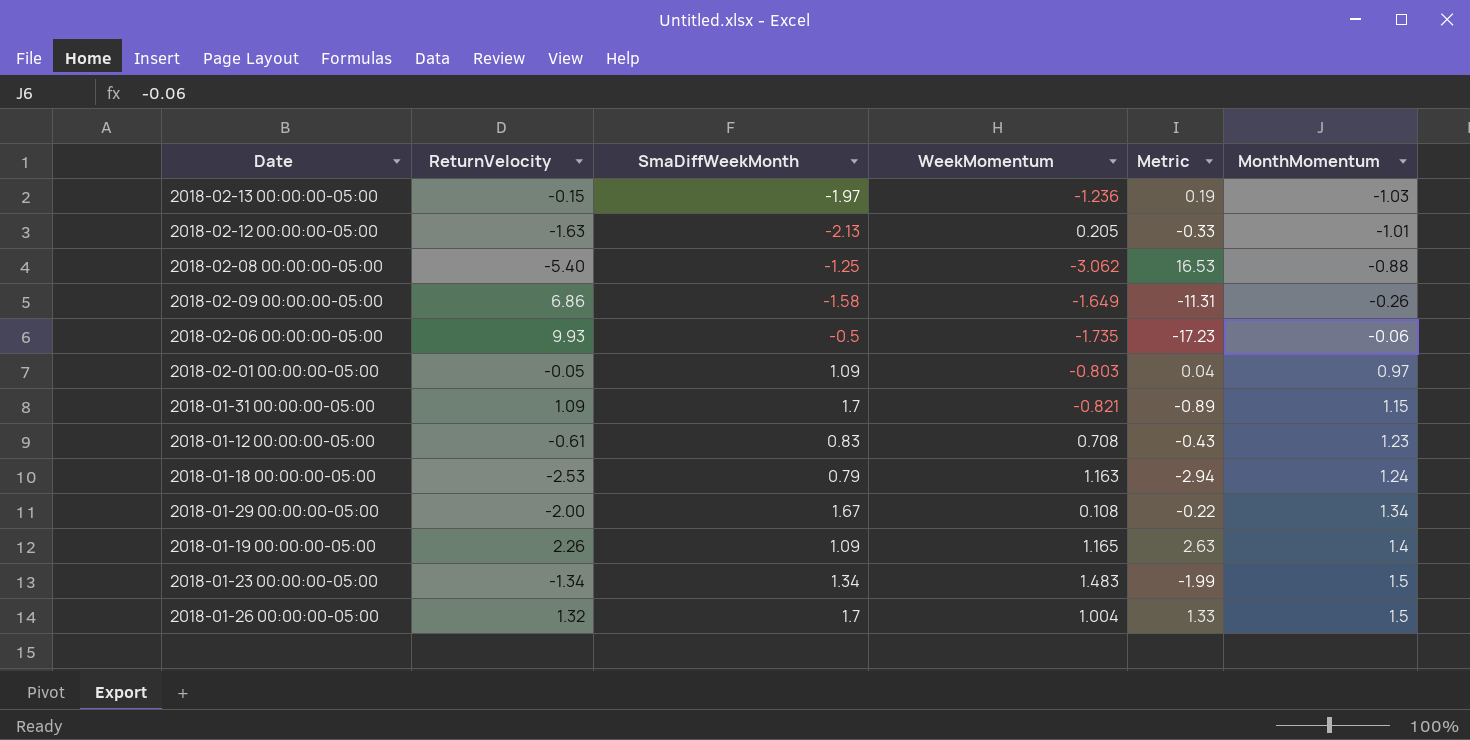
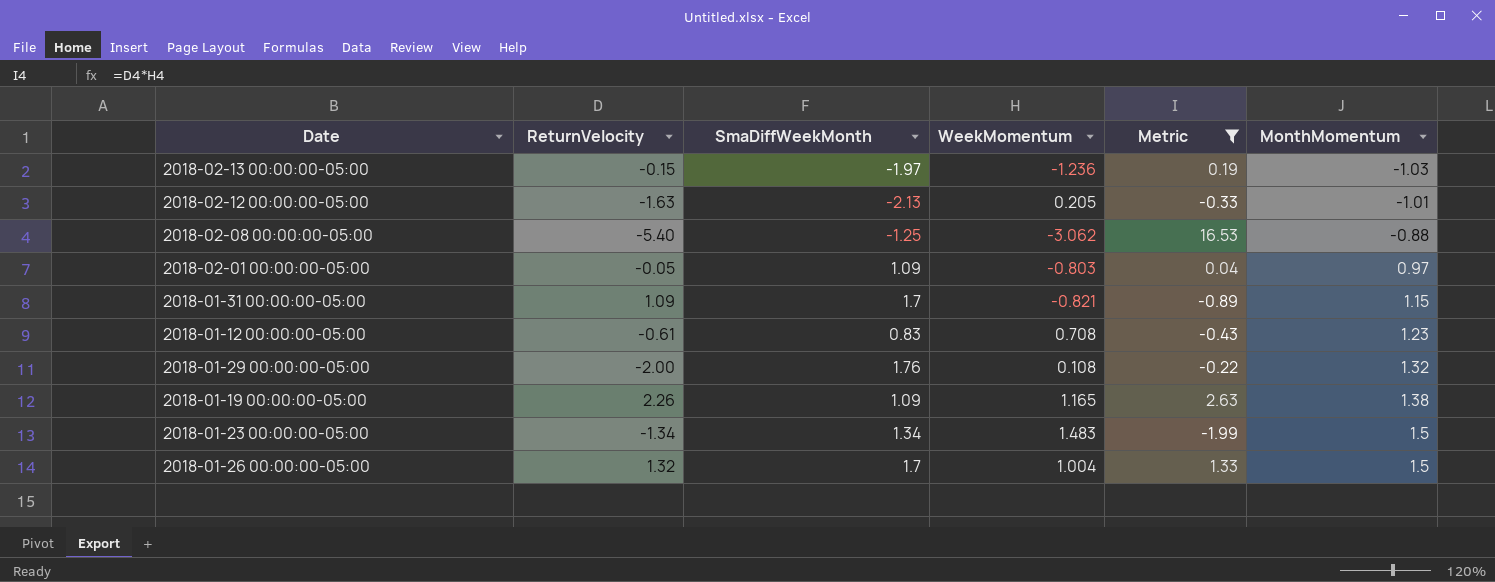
filter: none -> Metric >= -1.99
2018-01-29 00:00:00-05:00 | SmaDiffWeekMonth: 1.67 -> 1.76
2018-01-29 00:00:00-05:00 | MonthMomentum: 1.34 -> 1.32
2018-01-19 00:00:00-05:00 | MonthMomentum: 1.4 -> 1.38

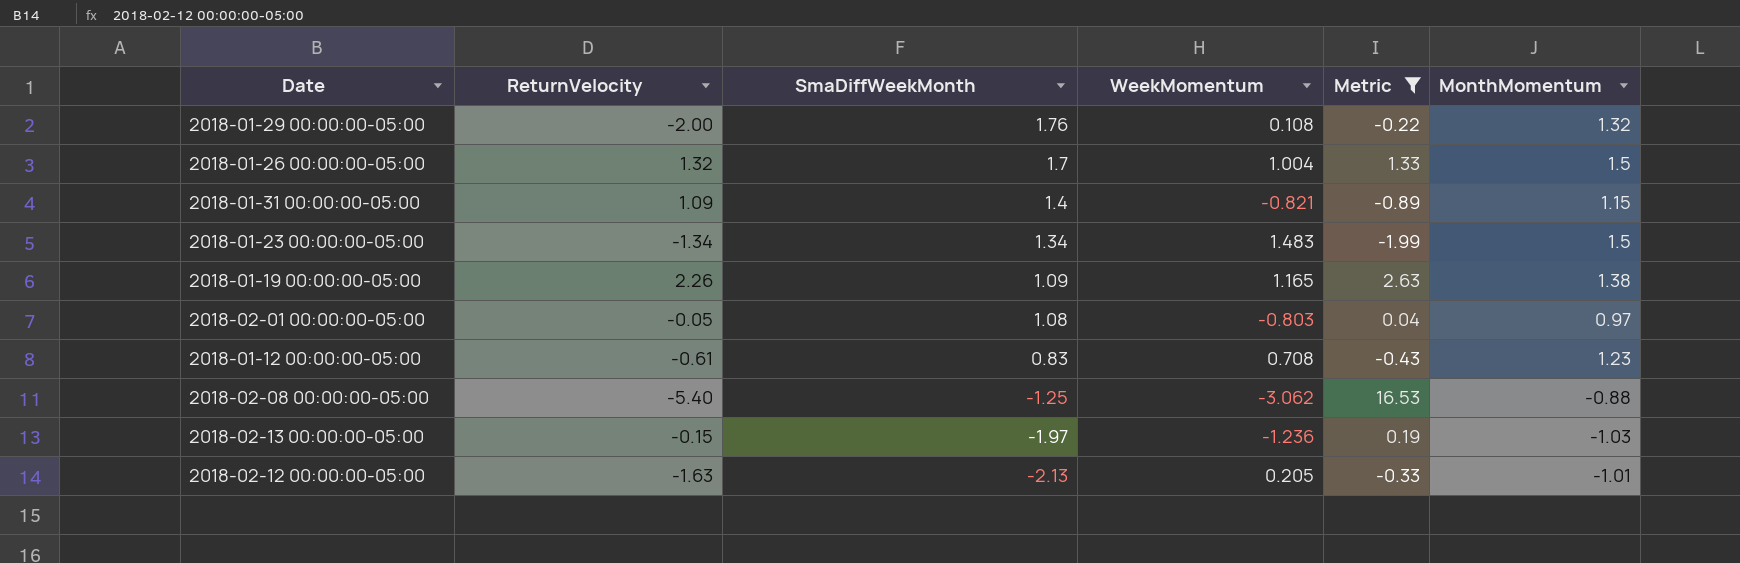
row order: MonthMomentum ascending -> SmaDiffWeekMonth descending
2018-01-31 00:00:00-05:00 | SmaDiffWeekMonth: 1.7 -> 1.4
2018-02-01 00:00:00-05:00 | SmaDiffWeekMonth: 1.09 -> 1.08

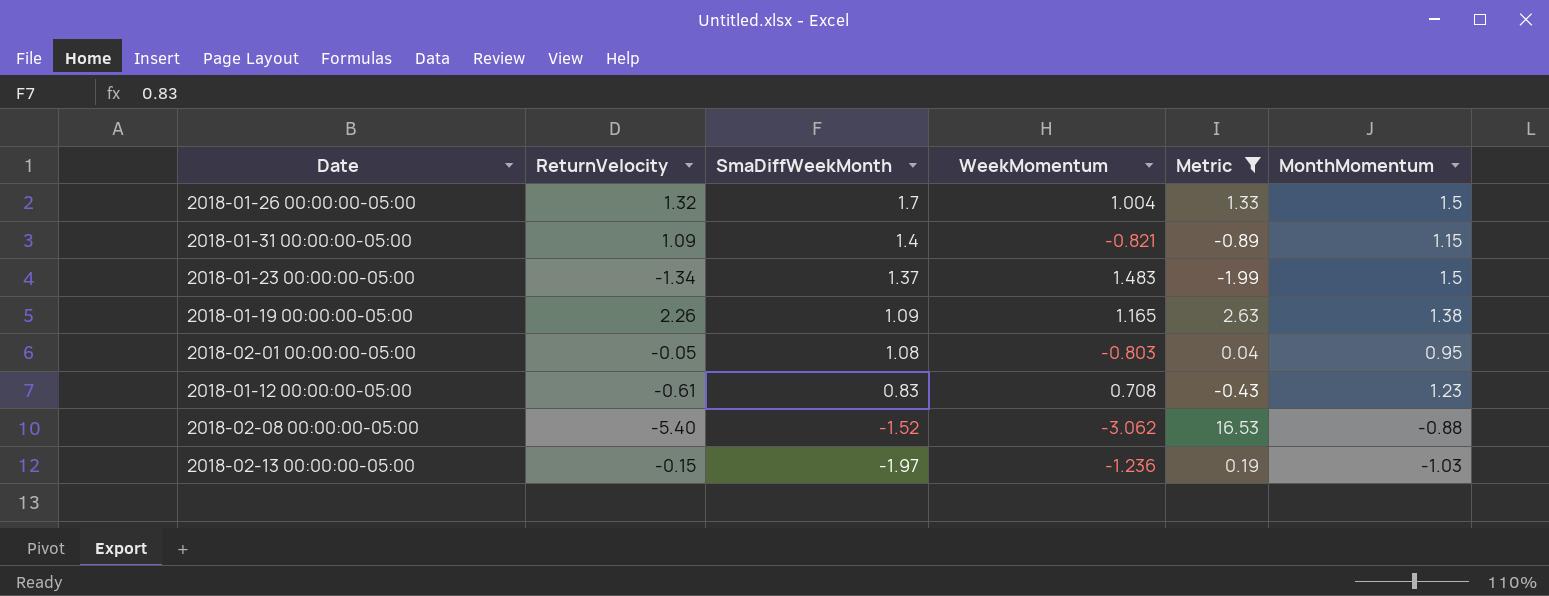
row 2018-01-29 00:00:00-05:00: -2.00 | 1.76 | 0.108 | -0.22 | 1.32 -> none
row 2018-02-12 00:00:00-05:00: -1.63 | -2.13 | 0.205 | -0.33 | -1.01 -> none
2018-01-23 00:00:00-05:00 | SmaDiffWeekMonth: 1.34 -> 1.37
2018-02-01 00:00:00-05:00 | MonthMomentum: 0.97 -> 0.95
2018-02-08 00:00:00-05:00 | SmaDiffWeekMonth: -1.25 -> -1.52

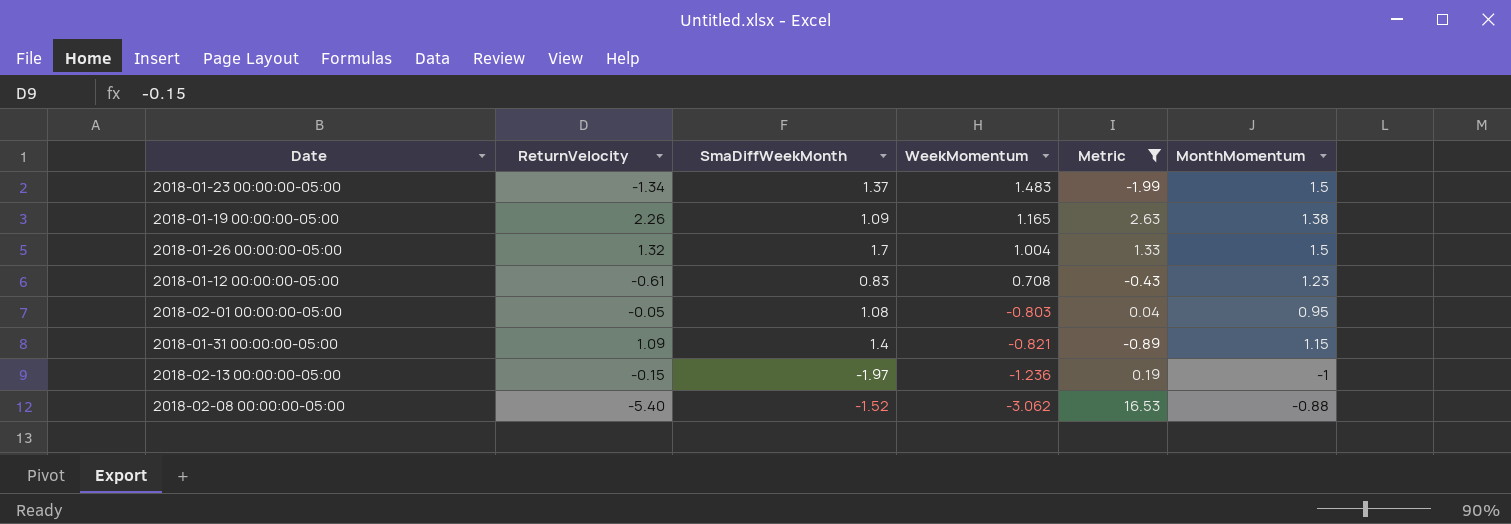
row order: SmaDiffWeekMonth descending -> WeekMomentum descending
2018-02-13 00:00:00-05:00 | MonthMomentum: -1.03 -> -1

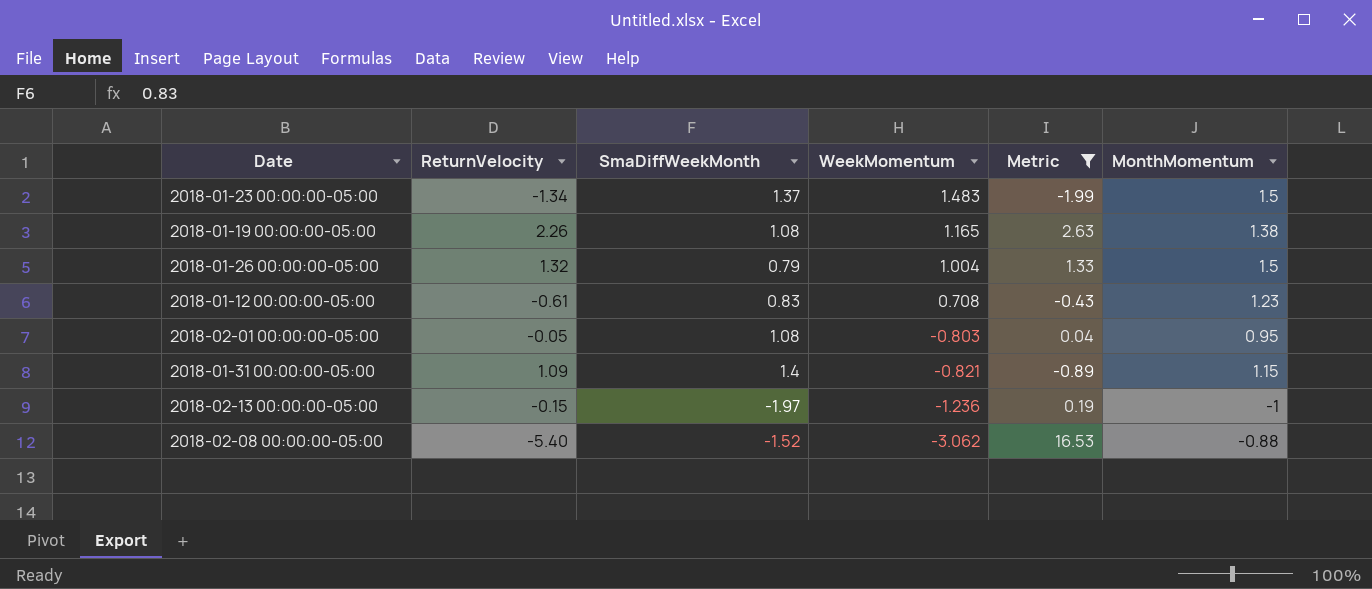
2018-01-19 00:00:00-05:00 | SmaDiffWeekMonth: 1.09 -> 1.08
2018-01-26 00:00:00-05:00 | SmaDiffWeekMonth: 1.7 -> 0.79

